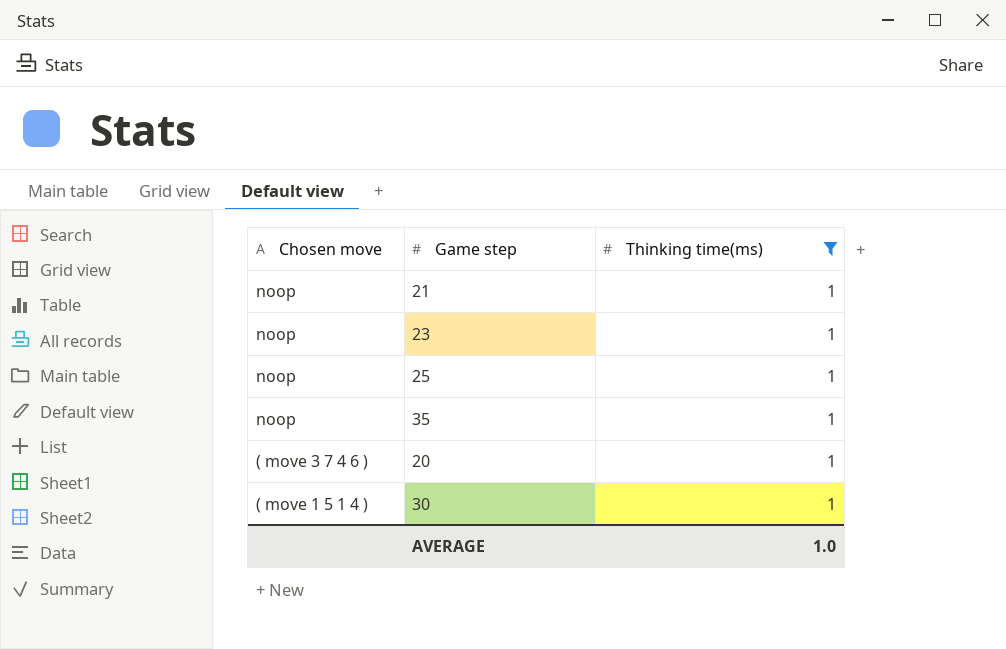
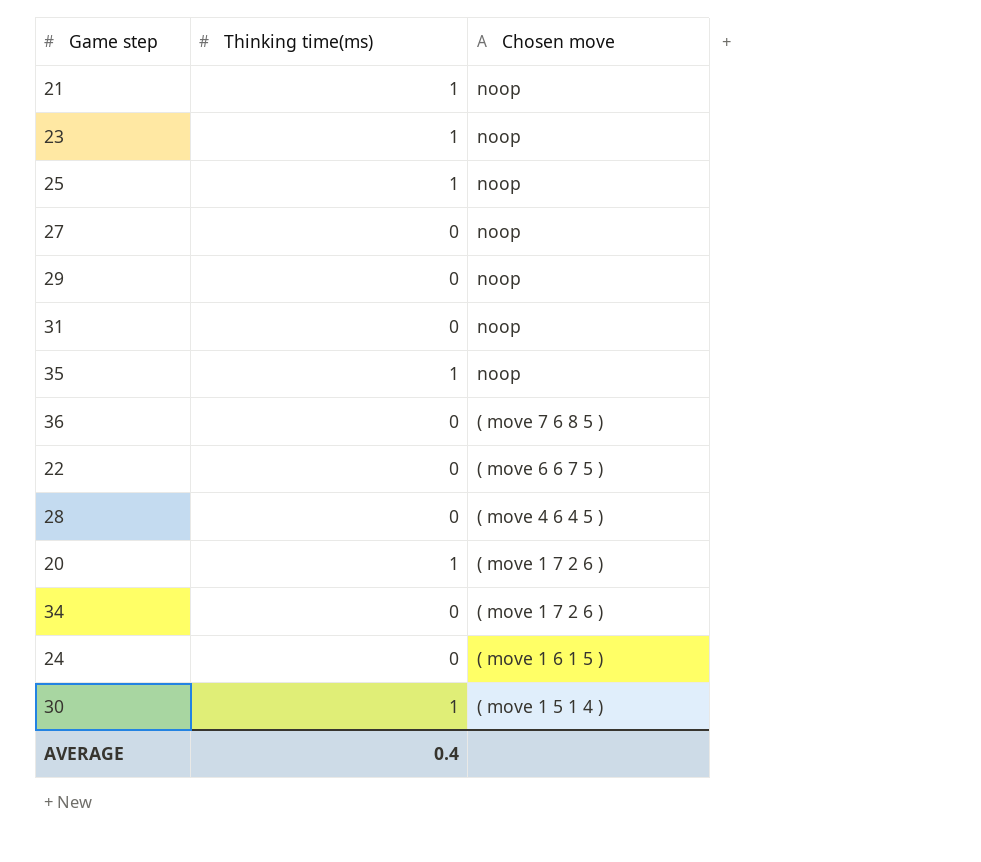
filter: Thinking time(ms) = 1 -> none
column Chosen move | position: 1 -> 3
20 | Chosen move: ( move 3 7 4 6 ) -> ( move 1 7 2 6 )
AVERAGE | Thinking time(ms): 1.0 -> 0.4

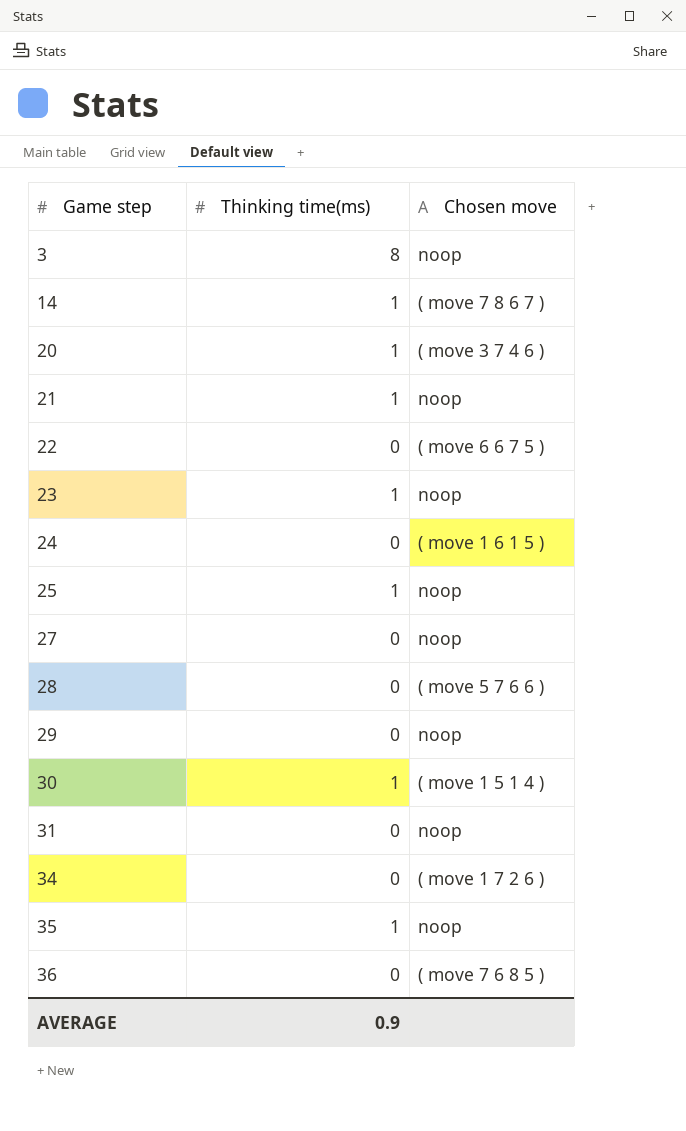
row order: Chosen move descending -> Game step ascending
row 3: none -> 8 | noop
row 14: none -> 1 | ( move 7 8 6 7 )
20 | Chosen move: ( move 1 7 2 6 ) -> ( move 3 7 4 6 )
28 | Chosen move: ( move 4 6 4 5 ) -> ( move 5 7 6 6 )
AVERAGE | Thinking time(ms): 0.4 -> 0.9

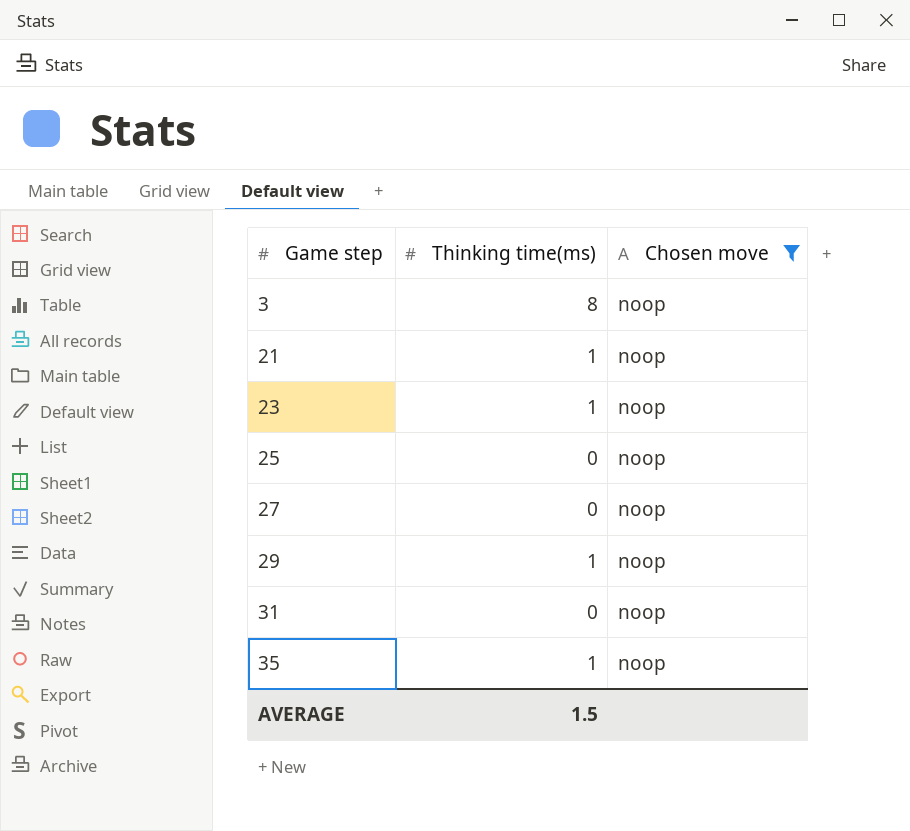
filter: none -> Chosen move = noop
25 | Thinking time(ms): 1 -> 0
29 | Thinking time(ms): 0 -> 1
AVERAGE | Thinking time(ms): 0.9 -> 1.5

